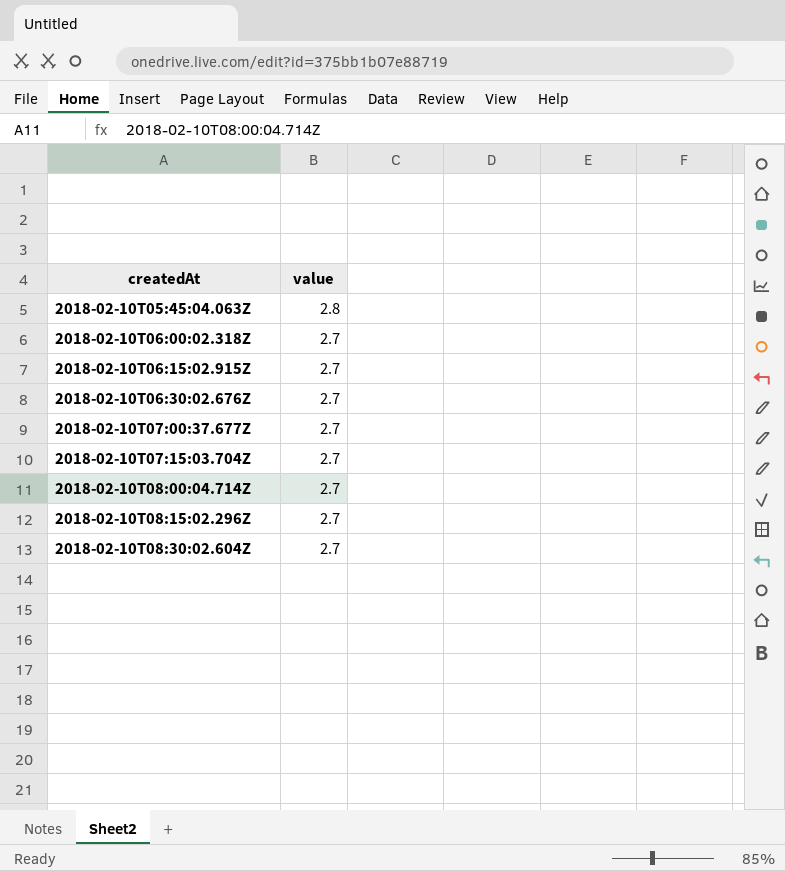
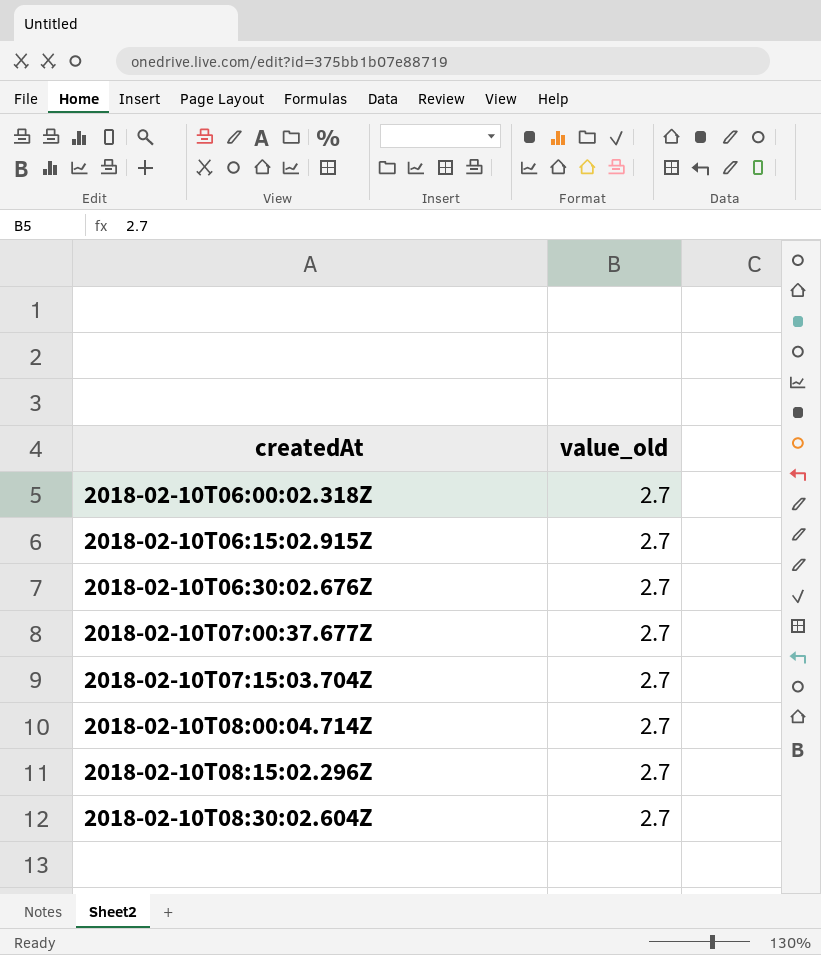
column name: value -> value_old
row 2018-02-10T05:45:04.063Z: 2.8 -> none

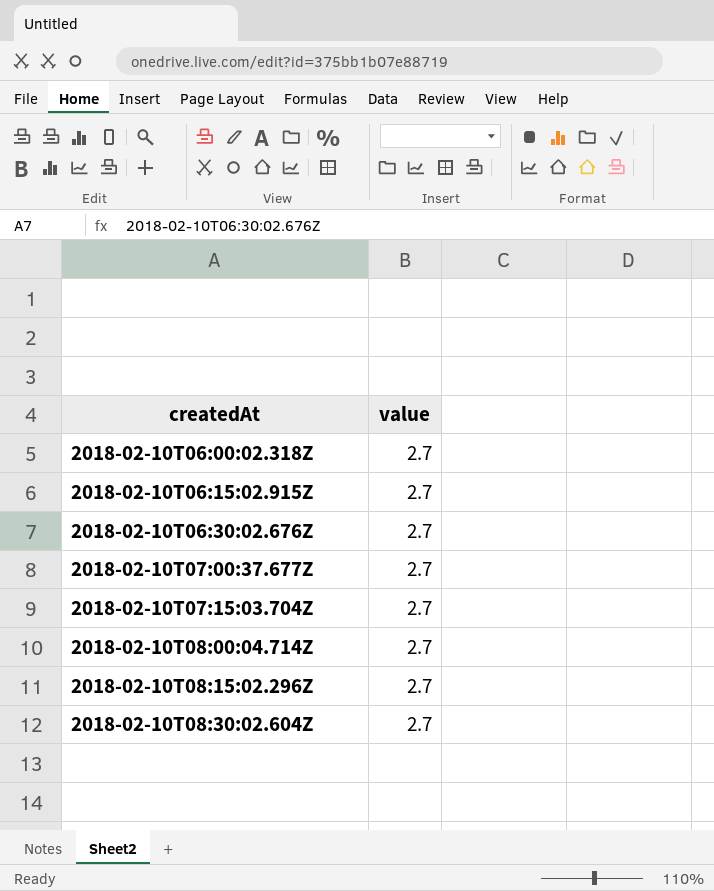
column name: value_old -> value

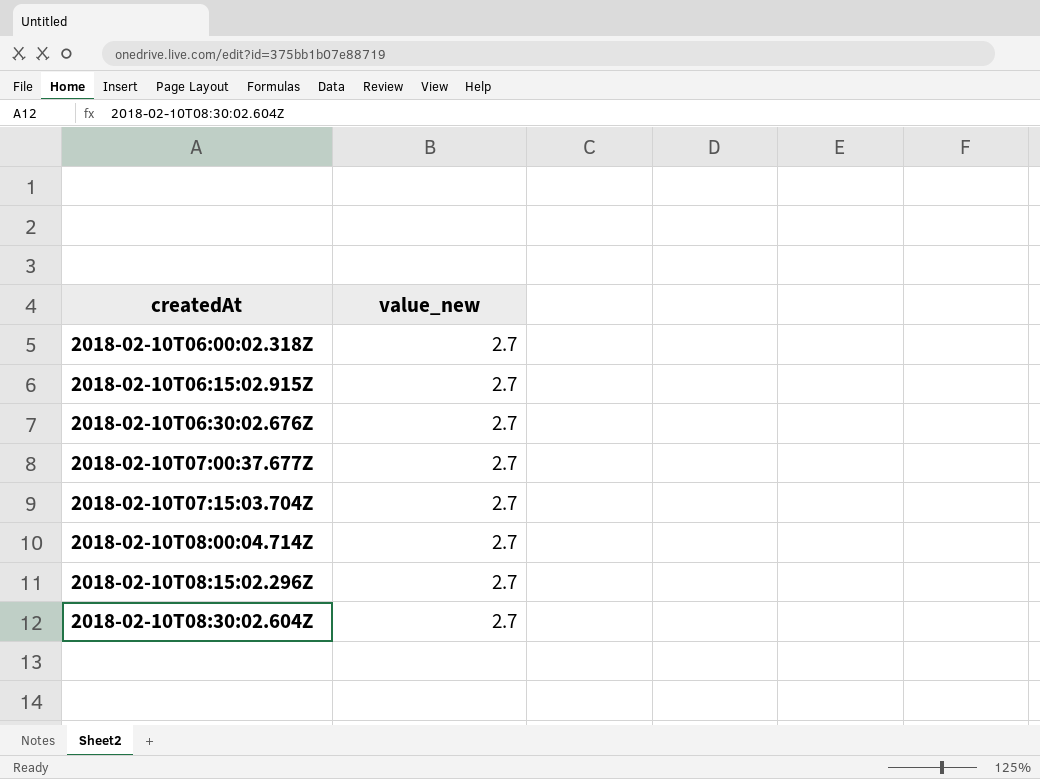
column name: value -> value_new

